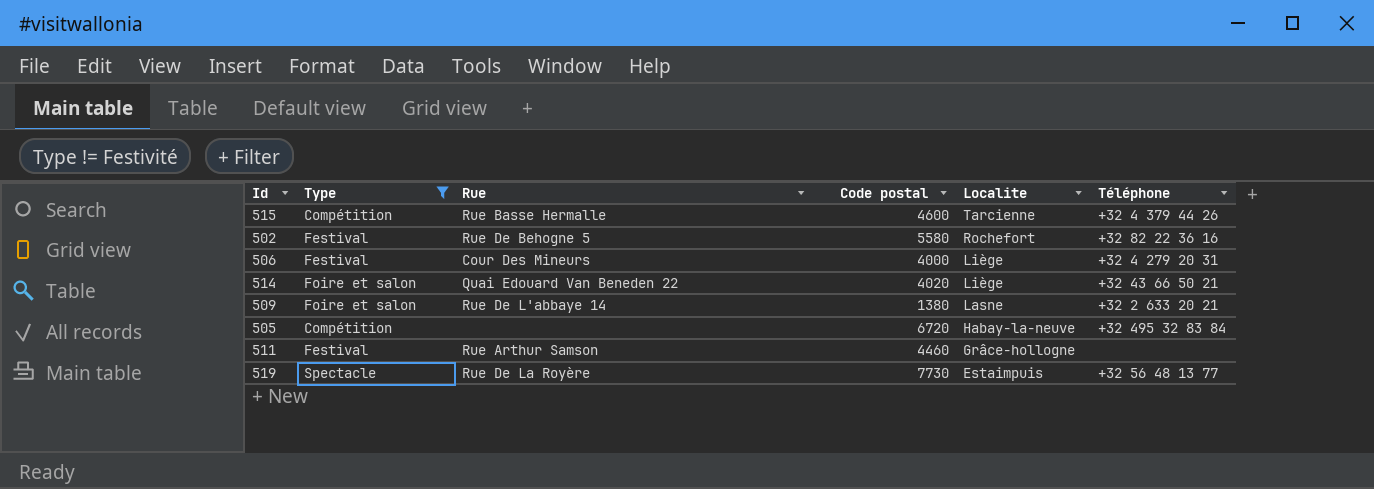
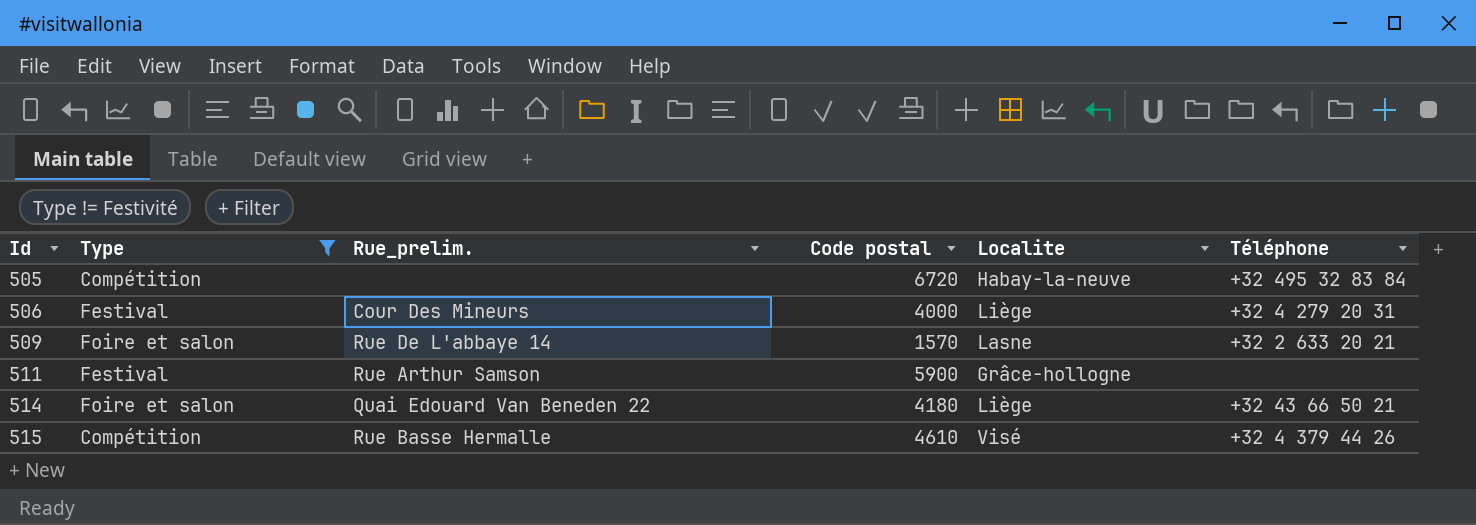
row order: Localite descending -> Id ascending
column name: Rue -> Rue_prelim.
row 502: Festival | Rue De Behogne 5 | 5580 | Rochefort | +32 82 22 36 16 -> none
row 519: Spectacle | Rue De La Royère | 7730 | Estaimpuis | +32 56 48 13 77 -> none
509 | Code postal: 1380 -> 1570
511 | Code postal: 4460 -> 5900
514 | Code postal: 4020 -> 4180
515 | Code postal: 4600 -> 4610
515 | Localite: Tarcienne -> Visé

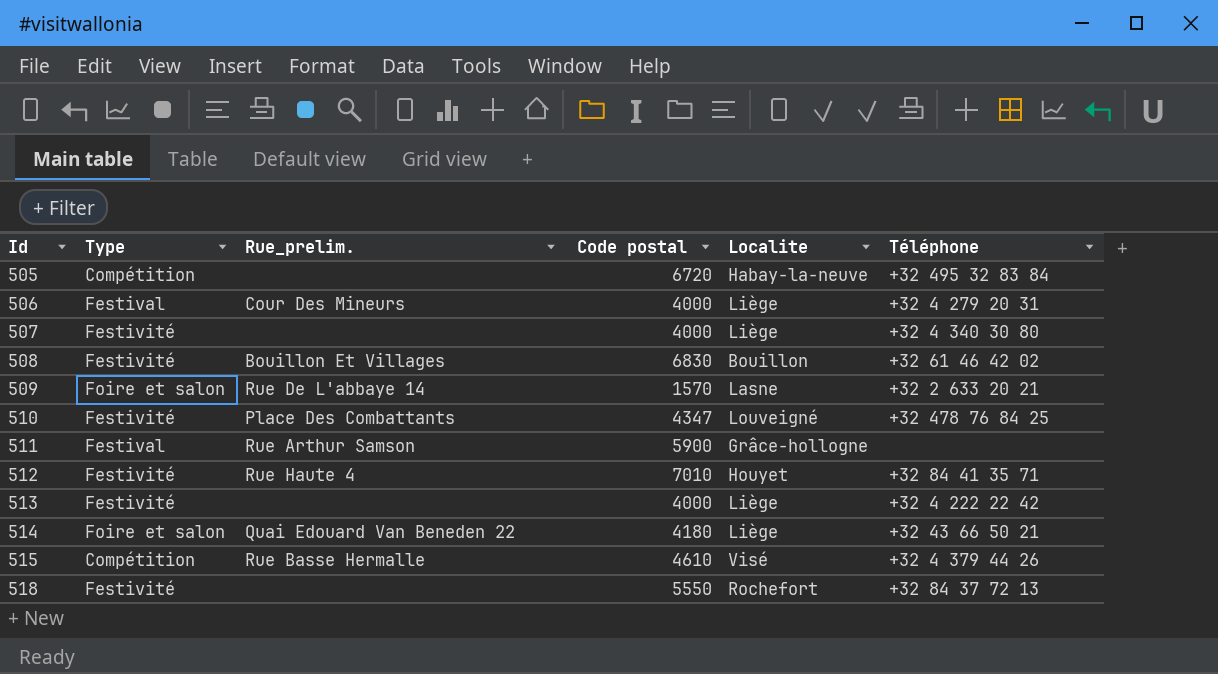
filter: Type != Festivité -> none

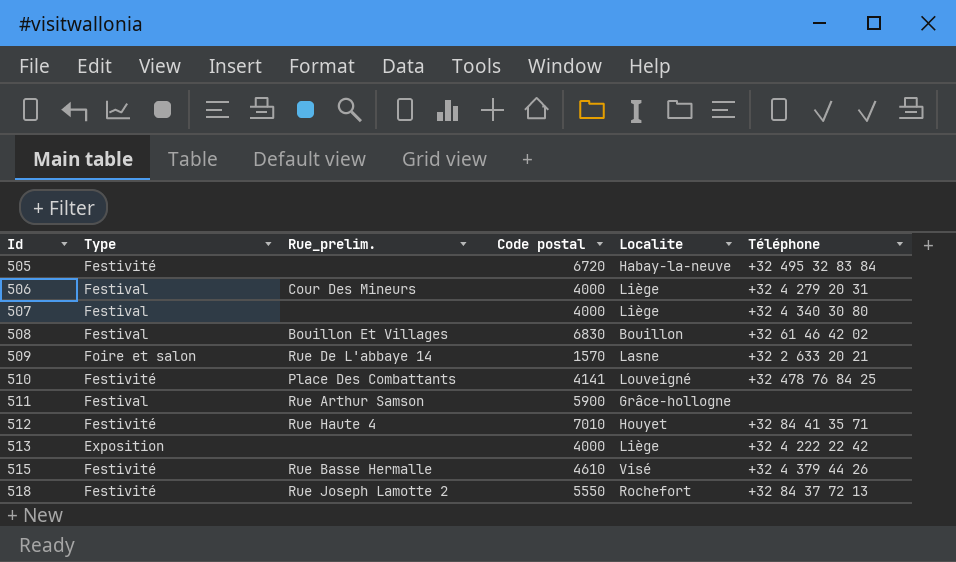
row 514: Foire et salon | Quai Edouard Van Beneden 22 | 4180 | Liège | +32 43 66 50 21 -> none
505 | Type: Compétition -> Festivité
507 | Type: Festivité -> Festival
508 | Type: Festivité -> Festival
510 | Code postal: 4347 -> 4141
513 | Type: Festivité -> Exposition
515 | Type: Compétition -> Festivité
518 | Rue_prelim.: none -> Rue Joseph Lamotte 2

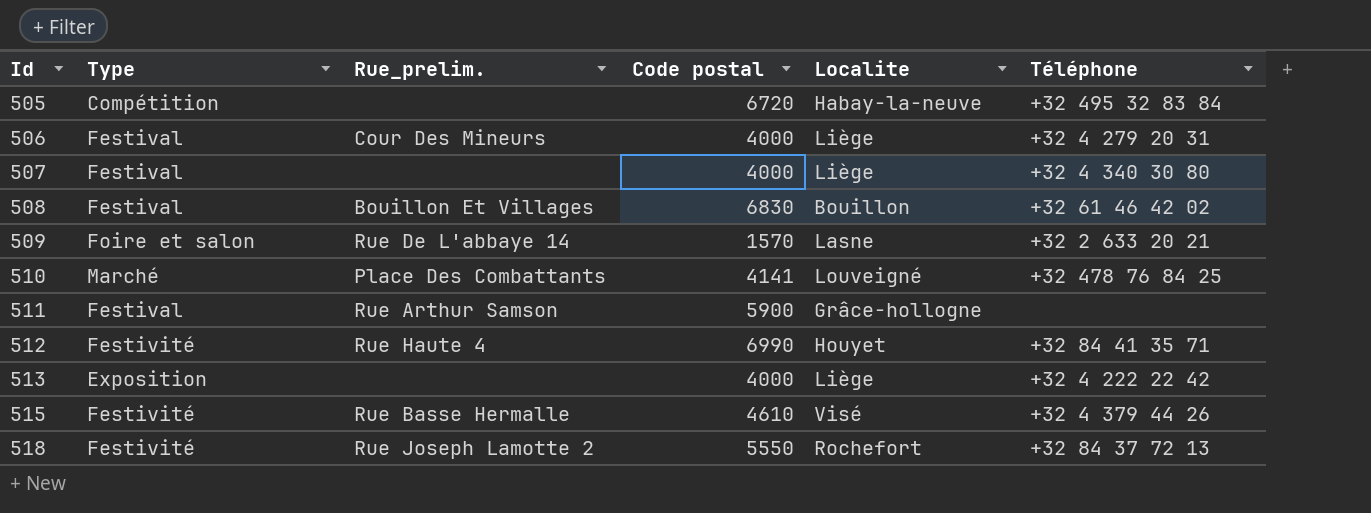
505 | Type: Festivité -> Compétition
510 | Type: Festivité -> Marché
512 | Code postal: 7010 -> 6990

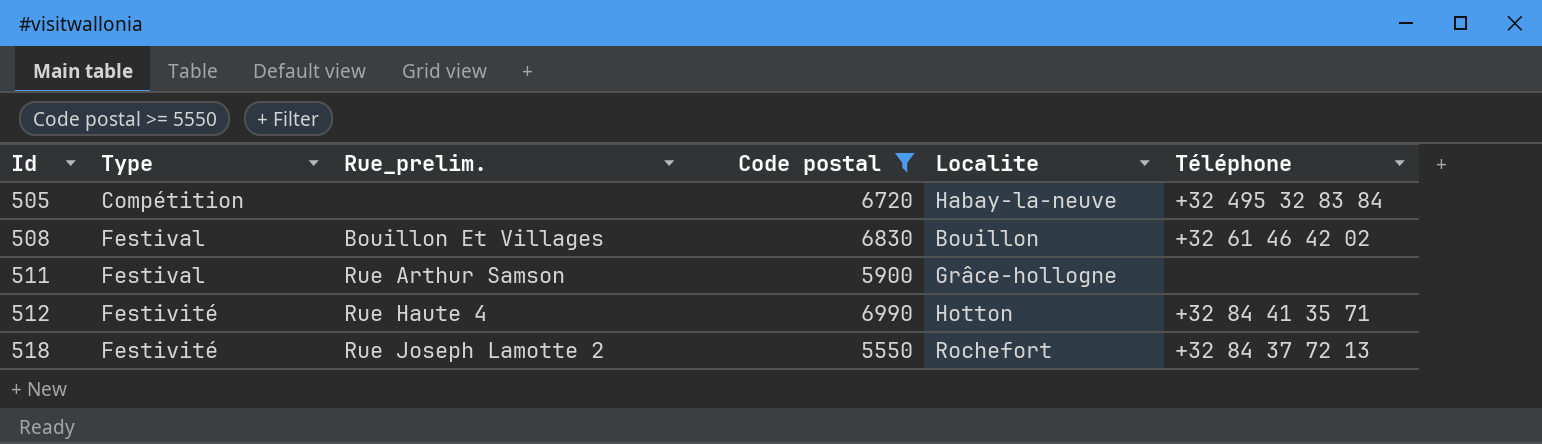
filter: none -> Code postal >= 5550
512 | Localite: Houyet -> Hotton

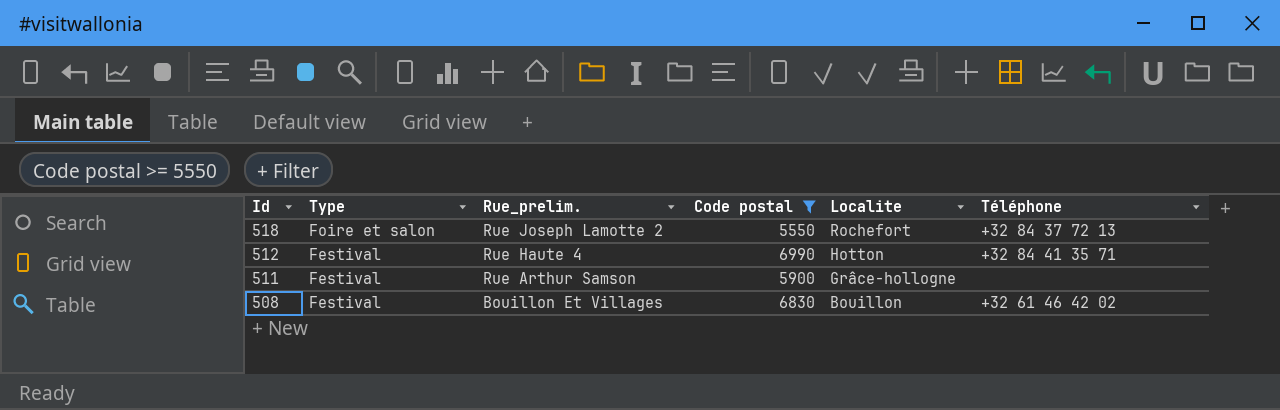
row order: Id ascending -> Id descending
row 505: Compétition | none | 6720 | Habay-la-neuve | +32 495 32 83 84 -> none
518 | Type: Festivité -> Foire et salon
512 | Type: Festivité -> Festival

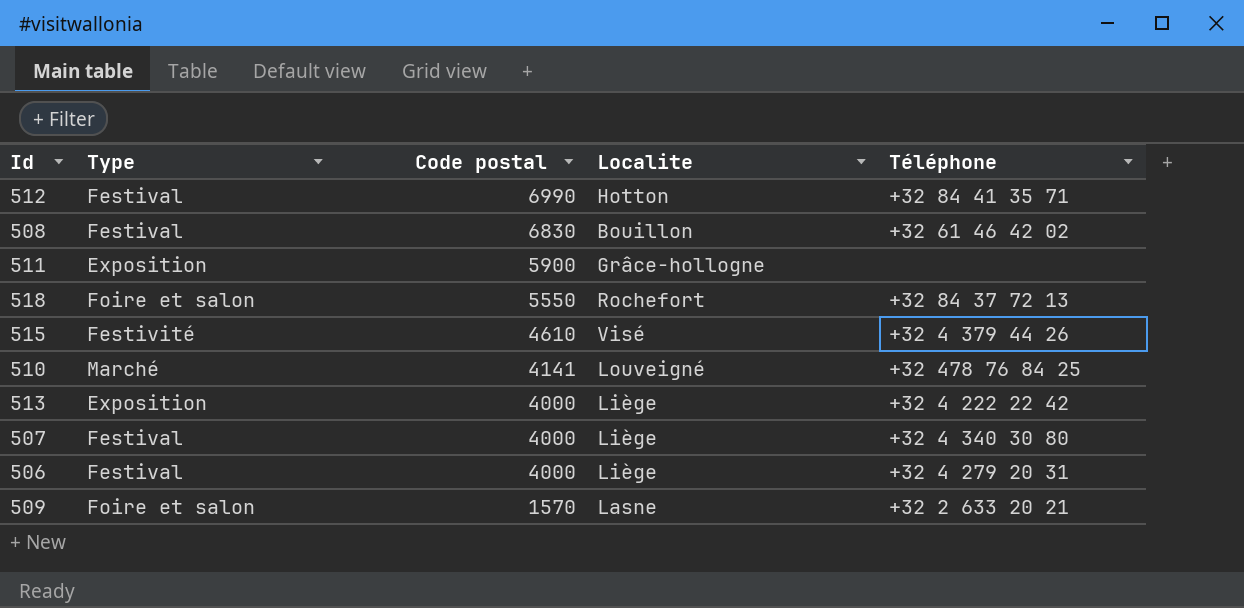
filter: Code postal >= 5550 -> none
row order: Id descending -> Code postal descending
column Rue_prelim. | position: 3 -> none
511 | Type: Festival -> Exposition

